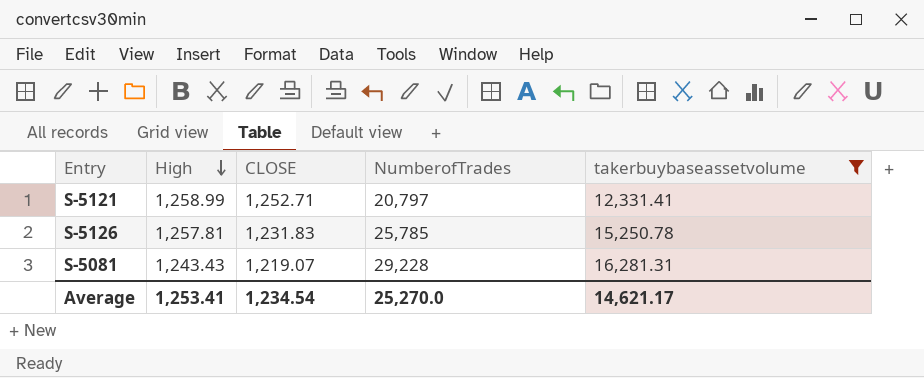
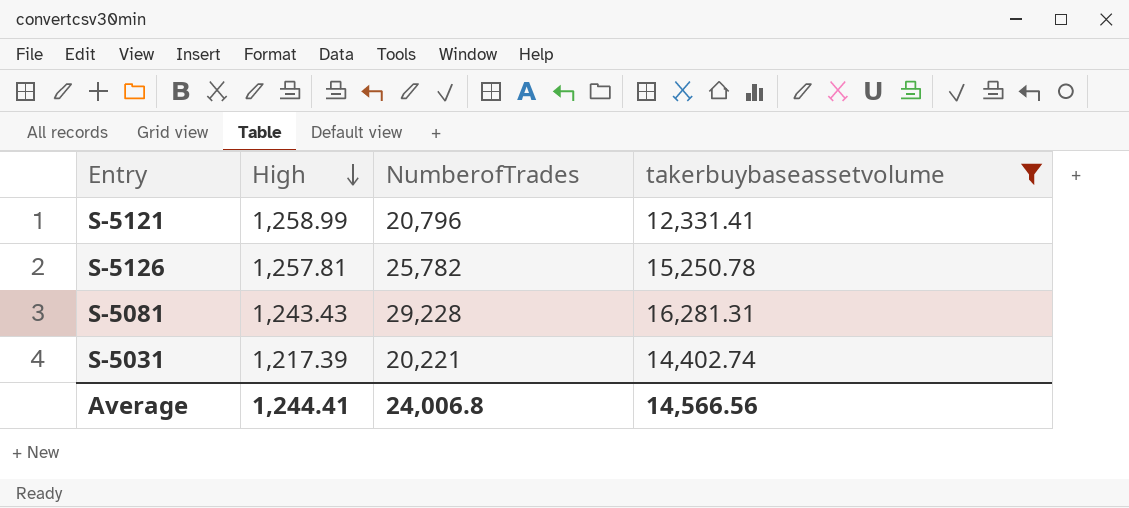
column CLOSE | position: 3 -> none
S-5121 | NumberofTrades: 20,797 -> 20,796
S-5126 | NumberofTrades: 25,785 -> 25,782
row S-5031: none -> 1,217.39 | 20,221 | 14,402.74
Average | High: 1,253.41 -> 1,244.41
Average | NumberofTrades: 25,270.0 -> 24,006.8
Average | takerbuybaseassetvolume: 14,621.17 -> 14,566.56

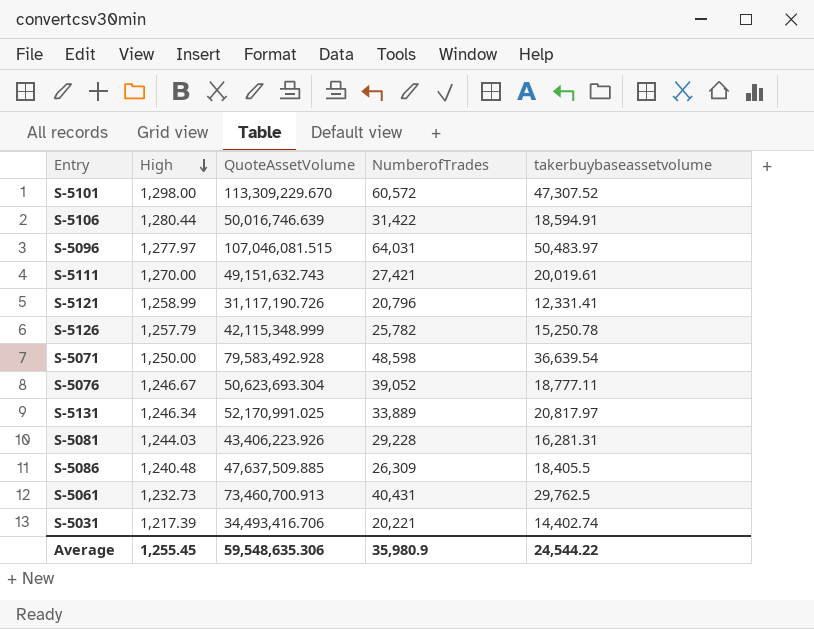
filter: takerbuybaseassetvolume <= 16,281.31 -> none
column QuoteAssetVolume | position: none -> 3
S-5126 | High: 1,257.81 -> 1,257.79
S-5081 | High: 1,243.43 -> 1,244.03
Average | High: 1,244.41 -> 1,255.45
Average | NumberofTrades: 24,006.8 -> 35,980.9
Average | takerbuybaseassetvolume: 14,566.56 -> 24,544.22

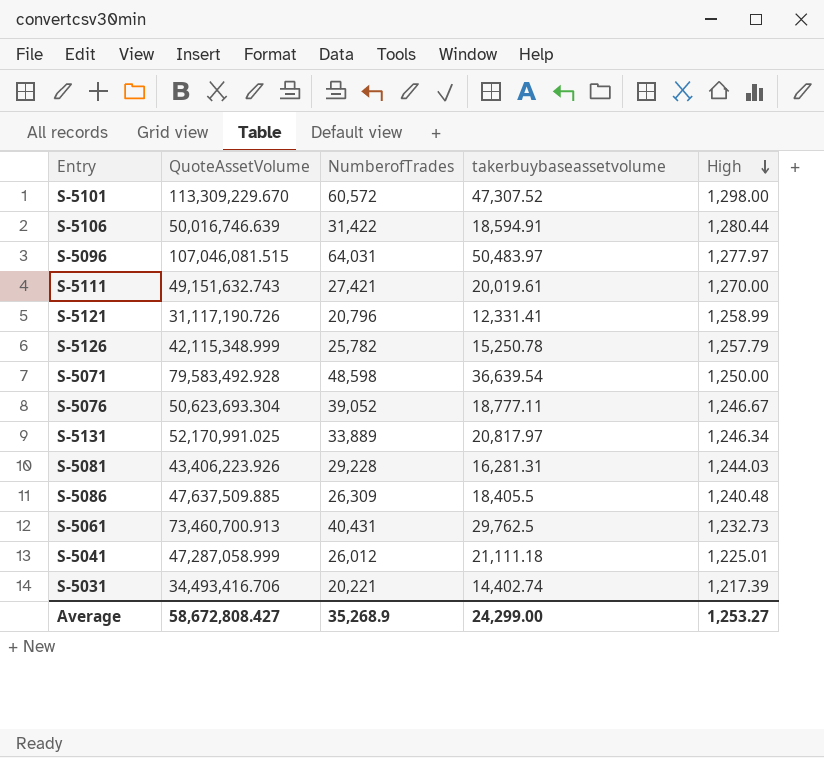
column High | position: 2 -> 5
row S-5041: none -> 47,287,058.999 | 26,012 | 21,111.18 | 1,225.01
Average | QuoteAssetVolume: 59,548,635.306 -> 58,672,808.427
Average | NumberofTrades: 35,980.9 -> 35,268.9
Average | takerbuybaseassetvolume: 24,544.22 -> 24,299.00
Average | High: 1,255.45 -> 1,253.27

